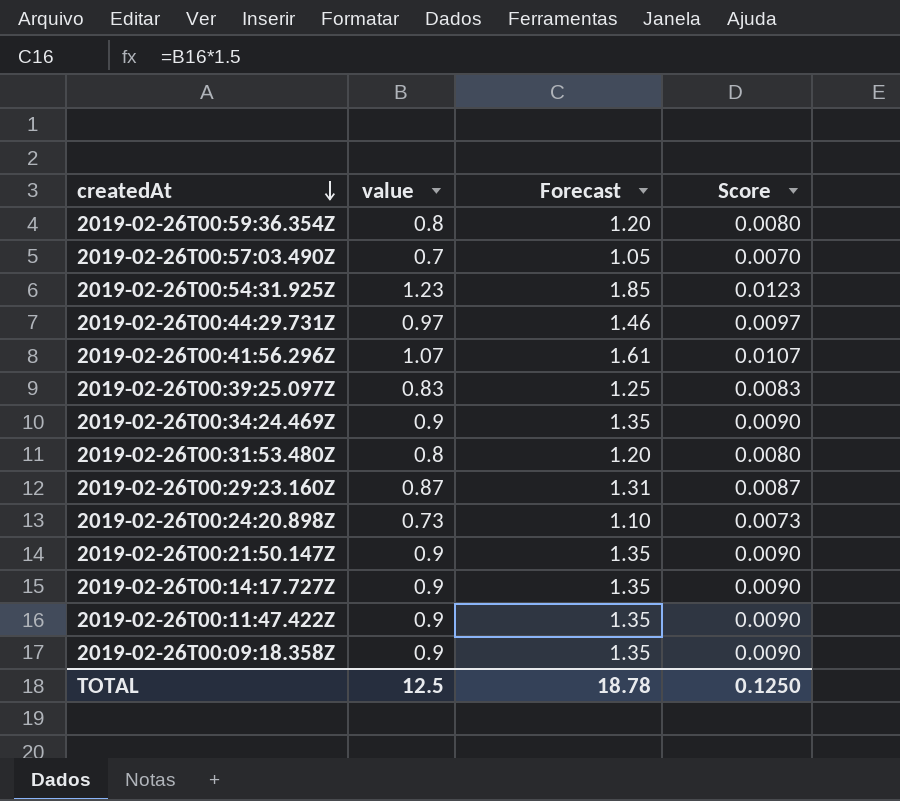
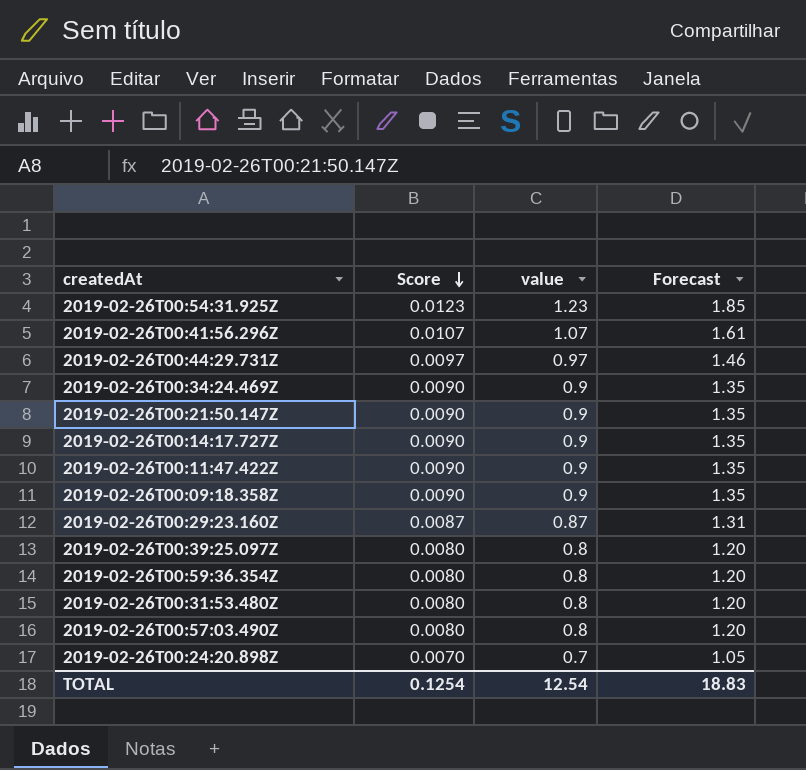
row order: createdAt descending -> Score descending
column Score | position: 4 -> 2
2019-02-26T00:39:25.097Z | Score: 0.0083 -> 0.0080
2019-02-26T00:39:25.097Z | value: 0.83 -> 0.8
2019-02-26T00:39:25.097Z | Forecast: 1.25 -> 1.20
2019-02-26T00:57:03.490Z | Score: 0.0070 -> 0.0080
2019-02-26T00:57:03.490Z | value: 0.7 -> 0.8
2019-02-26T00:57:03.490Z | Forecast: 1.05 -> 1.20
2019-02-26T00:24:20.898Z | Score: 0.0073 -> 0.0070
2019-02-26T00:24:20.898Z | value: 0.73 -> 0.7
2019-02-26T00:24:20.898Z | Forecast: 1.10 -> 1.05
TOTAL | Score: 0.1250 -> 0.1254
TOTAL | value: 12.5 -> 12.54
TOTAL | Forecast: 18.78 -> 18.83

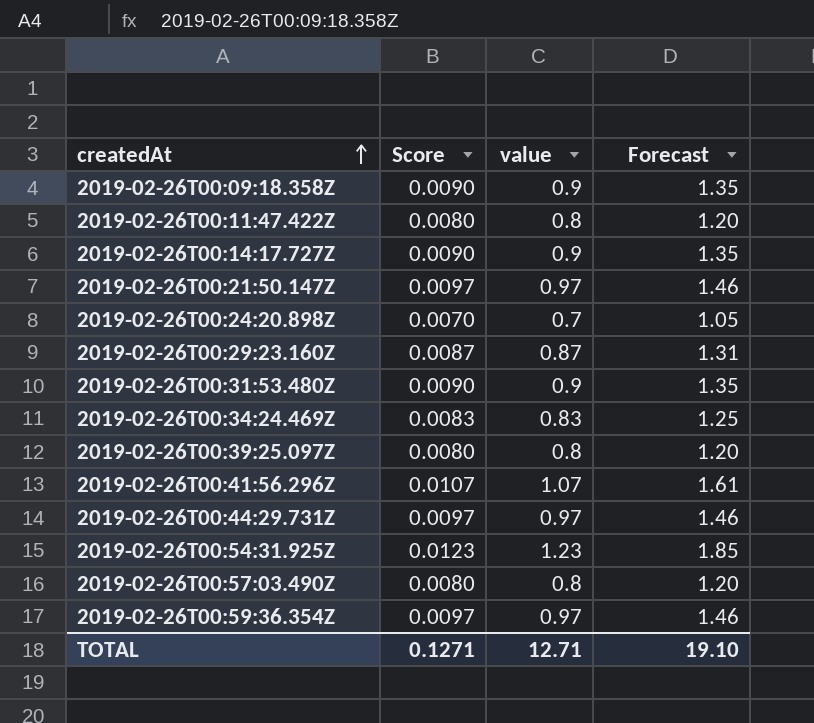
row order: Score descending -> createdAt ascending
2019-02-26T00:11:47.422Z | Score: 0.0090 -> 0.0080
2019-02-26T00:11:47.422Z | value: 0.9 -> 0.8
2019-02-26T00:11:47.422Z | Forecast: 1.35 -> 1.20
2019-02-26T00:21:50.147Z | Score: 0.0090 -> 0.0097
2019-02-26T00:21:50.147Z | value: 0.9 -> 0.97
2019-02-26T00:21:50.147Z | Forecast: 1.35 -> 1.46
2019-02-26T00:31:53.480Z | Score: 0.0080 -> 0.0090
2019-02-26T00:31:53.480Z | value: 0.8 -> 0.9
2019-02-26T00:31:53.480Z | Forecast: 1.20 -> 1.35
2019-02-26T00:34:24.469Z | Score: 0.0090 -> 0.0083
2019-02-26T00:34:24.469Z | value: 0.9 -> 0.83
2019-02-26T00:34:24.469Z | Forecast: 1.35 -> 1.25
2019-02-26T00:59:36.354Z | Score: 0.0080 -> 0.0097
2019-02-26T00:59:36.354Z | value: 0.8 -> 0.97
2019-02-26T00:59:36.354Z | Forecast: 1.20 -> 1.46
TOTAL | Score: 0.1254 -> 0.1271
TOTAL | value: 12.54 -> 12.71
TOTAL | Forecast: 18.83 -> 19.10

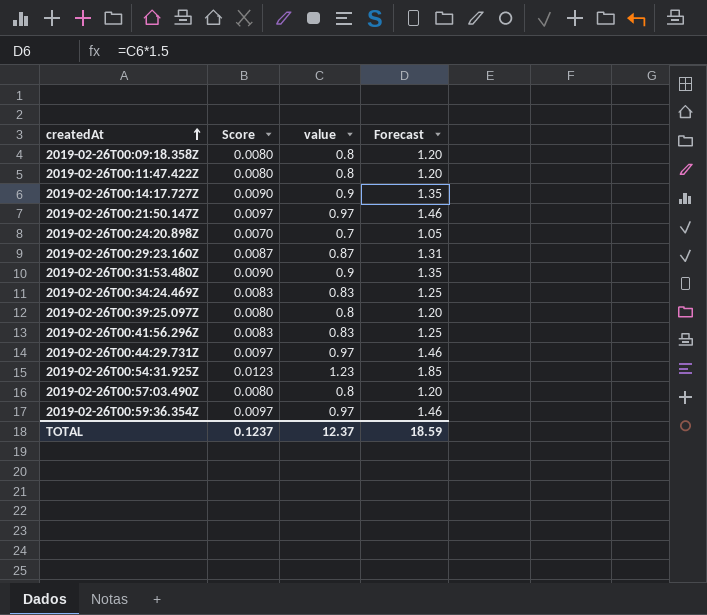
2019-02-26T00:09:18.358Z | Score: 0.0090 -> 0.0080
2019-02-26T00:09:18.358Z | value: 0.9 -> 0.8
2019-02-26T00:09:18.358Z | Forecast: 1.35 -> 1.20
2019-02-26T00:41:56.296Z | Score: 0.0107 -> 0.0083
2019-02-26T00:41:56.296Z | value: 1.07 -> 0.83
2019-02-26T00:41:56.296Z | Forecast: 1.61 -> 1.25
TOTAL | Score: 0.1271 -> 0.1237
TOTAL | value: 12.71 -> 12.37
TOTAL | Forecast: 19.10 -> 18.59

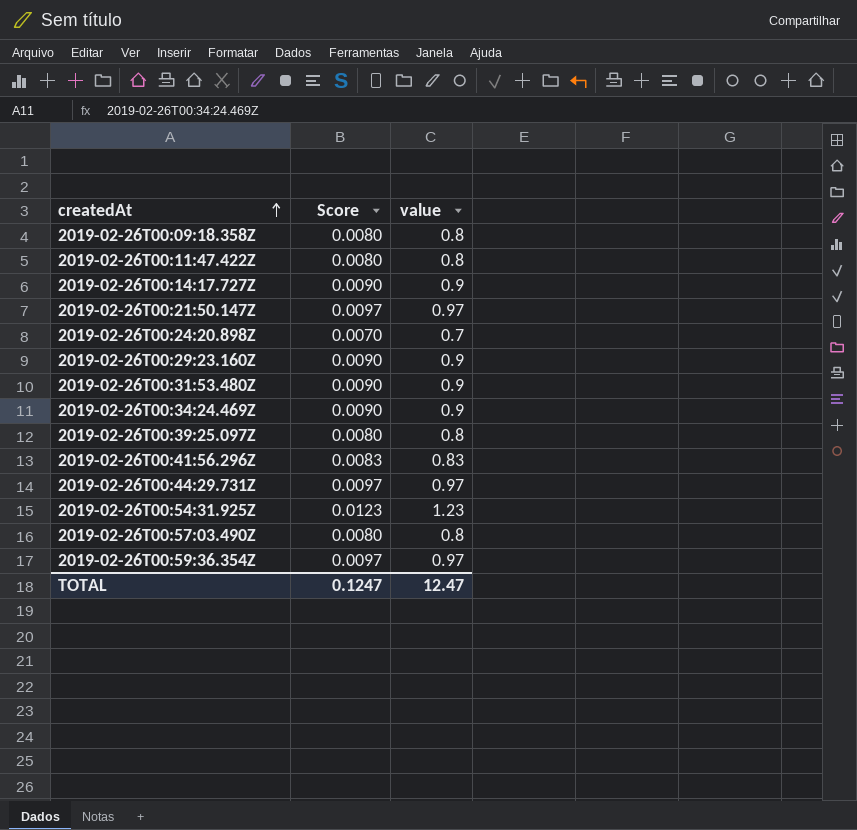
column Forecast | formula: [value] * 1.5 -> none
2019-02-26T00:29:23.160Z | Score: 0.0087 -> 0.0090
2019-02-26T00:29:23.160Z | value: 0.87 -> 0.9
2019-02-26T00:34:24.469Z | Score: 0.0083 -> 0.0090
2019-02-26T00:34:24.469Z | value: 0.83 -> 0.9
TOTAL | Score: 0.1237 -> 0.1247
TOTAL | value: 12.37 -> 12.47

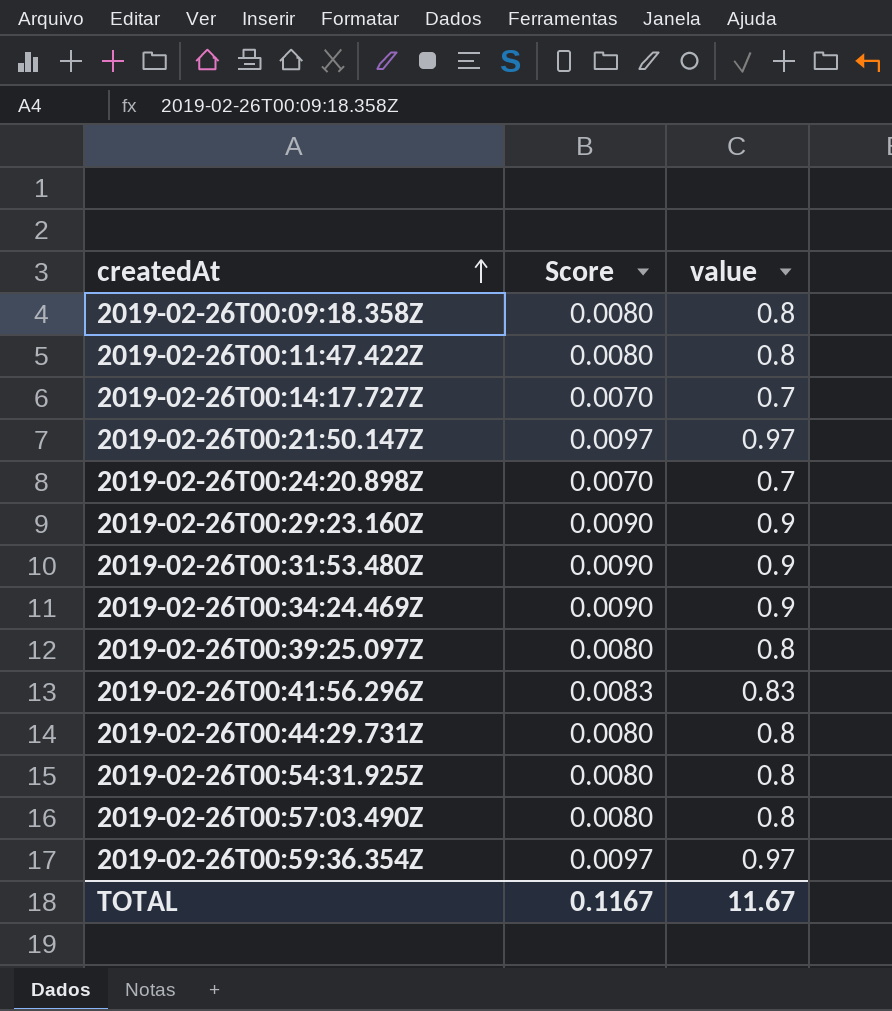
2019-02-26T00:14:17.727Z | Score: 0.0090 -> 0.0070
2019-02-26T00:14:17.727Z | value: 0.9 -> 0.7
2019-02-26T00:44:29.731Z | Score: 0.0097 -> 0.0080
2019-02-26T00:44:29.731Z | value: 0.97 -> 0.8
2019-02-26T00:54:31.925Z | Score: 0.0123 -> 0.0080
2019-02-26T00:54:31.925Z | value: 1.23 -> 0.8
TOTAL | Score: 0.1247 -> 0.1167
TOTAL | value: 12.47 -> 11.67

